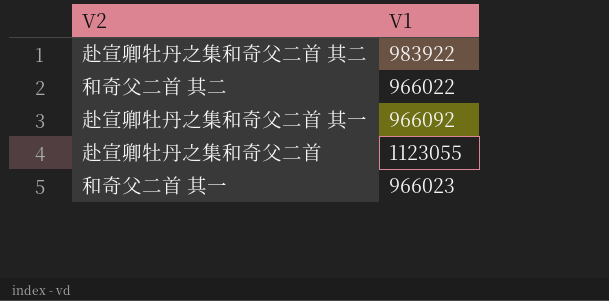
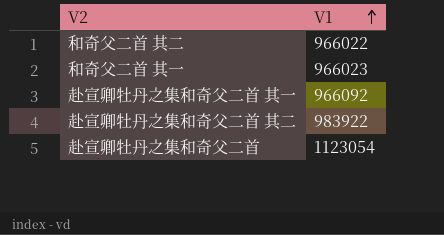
row order: none -> V1 ascending
赴宣卿牡丹之集和奇父二首 | V1: 1123055 -> 1123054

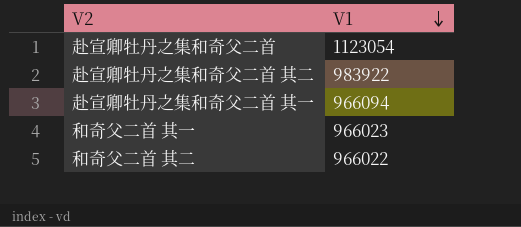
row order: V1 ascending -> V1 descending
赴宣卿牡丹之集和奇父二首 其一 | V1: 966092 -> 966094

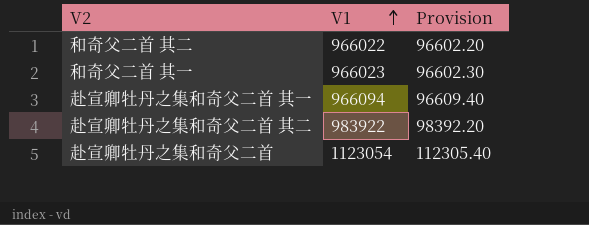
row order: V1 descending -> V1 ascending
column Provision | formula: none -> [V1] * 0.1

